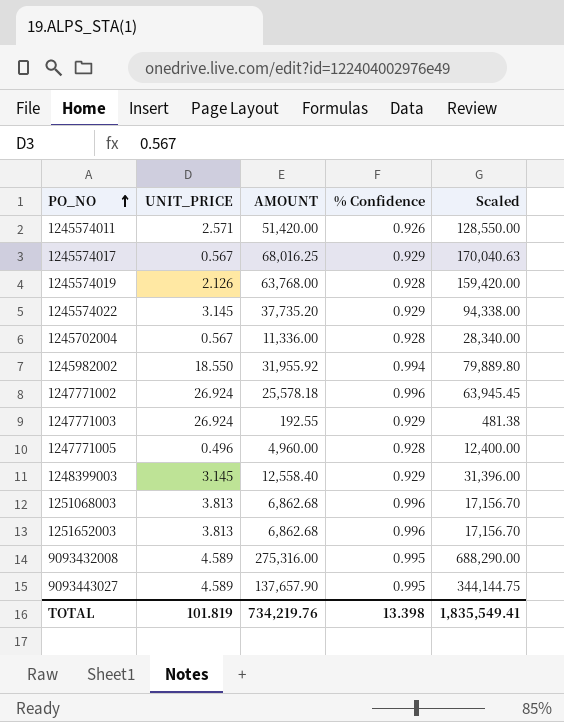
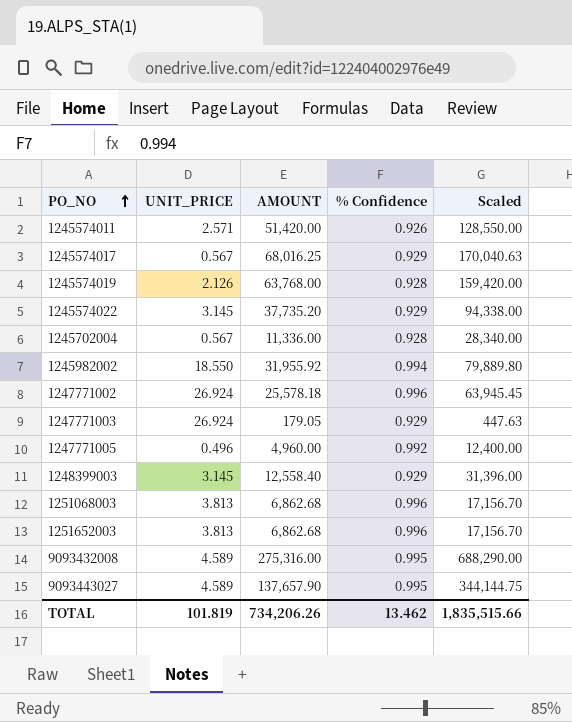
1247771003 | AMOUNT: 192.55 -> 179.05
1247771003 | Scaled: 481.38 -> 447.63
1247771005 | % Confidence: 0.928 -> 0.992
TOTAL | AMOUNT: 734,219.76 -> 734,206.26
TOTAL | % Confidence: 13.398 -> 13.462
TOTAL | Scaled: 1,835,549.41 -> 1,835,515.66

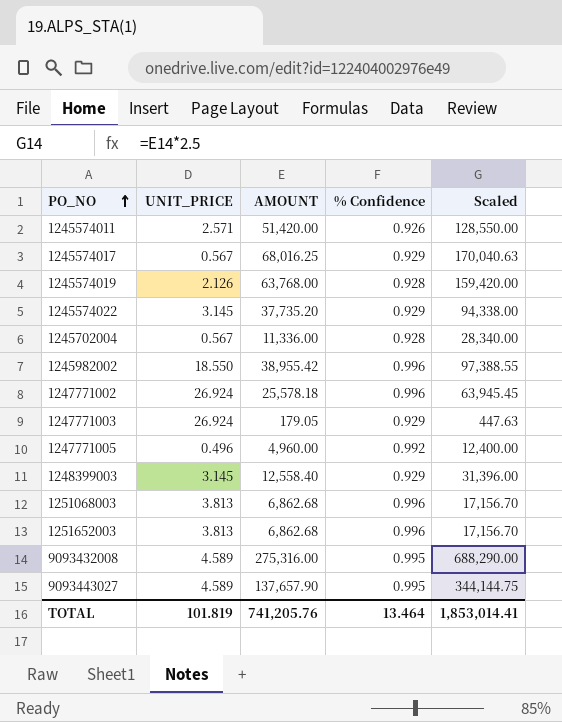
1245982002 | AMOUNT: 31,955.92 -> 38,955.42
1245982002 | % Confidence: 0.994 -> 0.996
1245982002 | Scaled: 79,889.80 -> 97,388.55
TOTAL | AMOUNT: 734,206.26 -> 741,205.76
TOTAL | % Confidence: 13.462 -> 13.464
TOTAL | Scaled: 1,835,515.66 -> 1,853,014.41

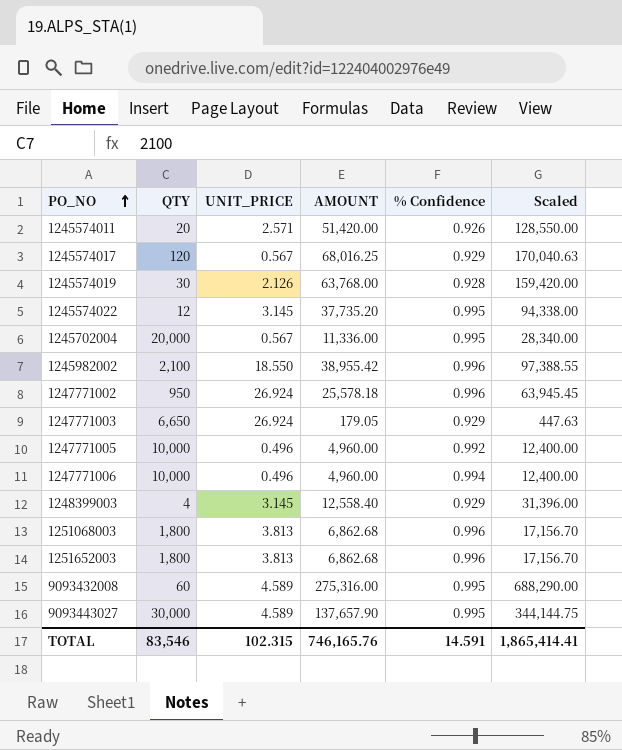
column QTY | position: none -> 2
1245574022 | % Confidence: 0.929 -> 0.995
1245702004 | % Confidence: 0.928 -> 0.995
row 1247771006: none -> 10,000 | 0.496 | 4,960.00 | 0.994 | 12,400.00
TOTAL | UNIT_PRICE: 101.819 -> 102.315
TOTAL | AMOUNT: 741,205.76 -> 746,165.76
TOTAL | % Confidence: 13.464 -> 14.591
TOTAL | Scaled: 1,853,014.41 -> 1,865,414.41

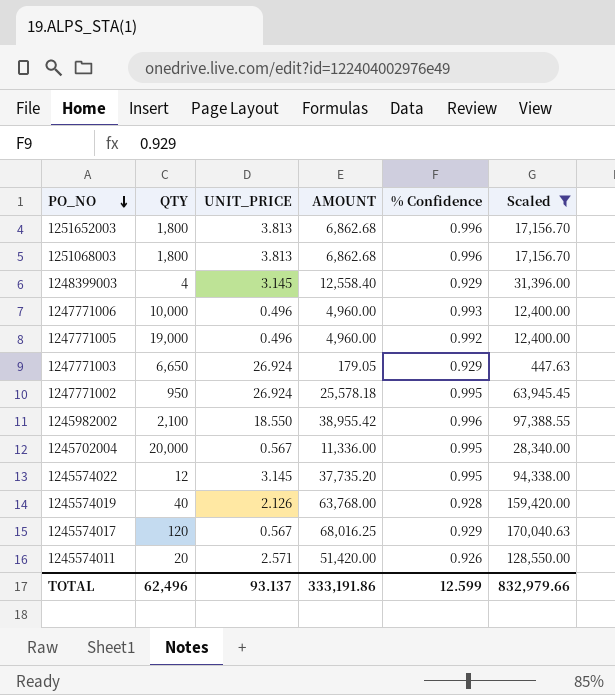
filter: none -> Scaled <= 170,040.63
row order: PO_NO ascending -> PO_NO descending
1247771006 | % Confidence: 0.994 -> 0.993
1247771005 | QTY: 10,000 -> 19,000
1247771002 | % Confidence: 0.996 -> 0.995
1245574019 | QTY: 30 -> 40
TOTAL | QTY: 83,546 -> 62,496
TOTAL | UNIT_PRICE: 102.315 -> 93.137
TOTAL | AMOUNT: 746,165.76 -> 333,191.86
TOTAL | % Confidence: 14.591 -> 12.599
TOTAL | Scaled: 1,865,414.41 -> 832,979.66

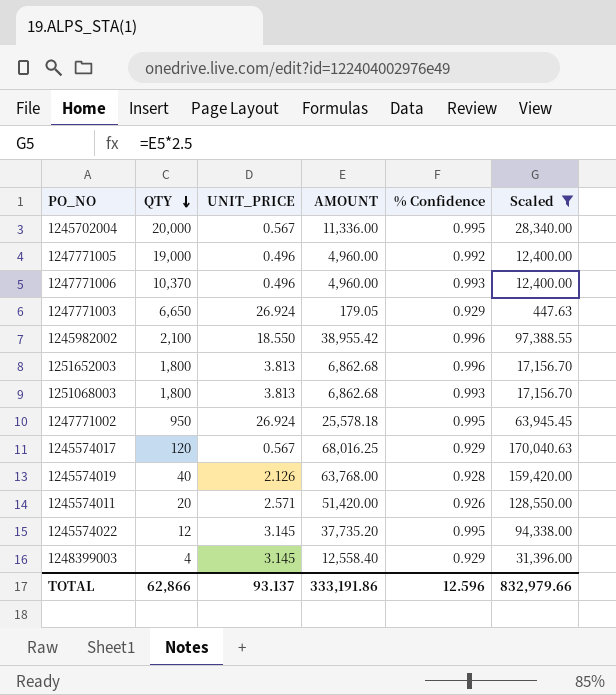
row order: PO_NO descending -> QTY descending
1247771006 | QTY: 10,000 -> 10,370
1251068003 | % Confidence: 0.996 -> 0.993
TOTAL | QTY: 62,496 -> 62,866
TOTAL | % Confidence: 12.599 -> 12.596

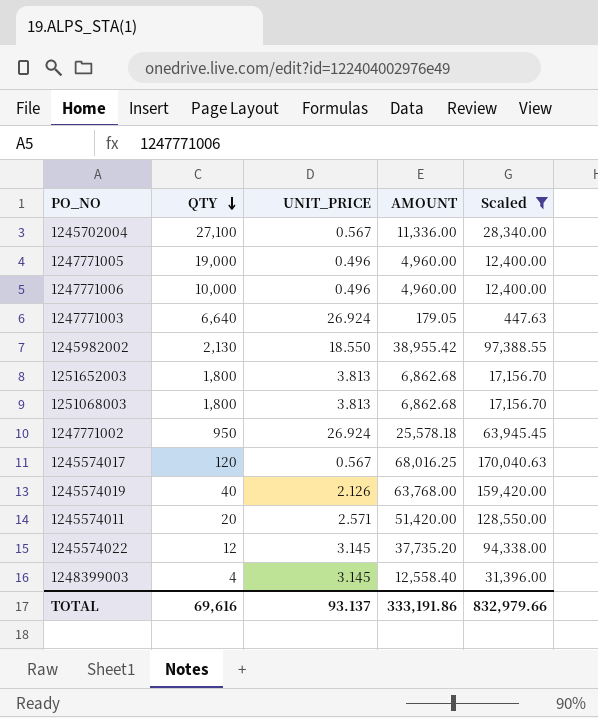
column % Confidence | position: 5 -> none
1245702004 | QTY: 20,000 -> 27,100
1247771006 | QTY: 10,370 -> 10,000
1247771003 | QTY: 6,650 -> 6,640
1245982002 | QTY: 2,100 -> 2,130
TOTAL | QTY: 62,866 -> 69,616

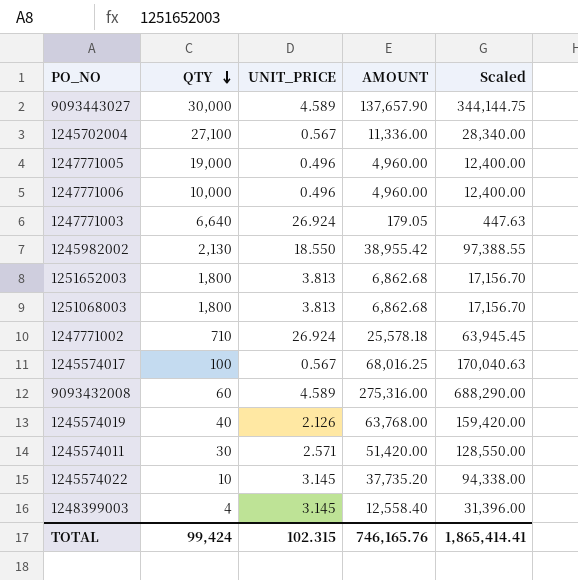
filter: Scaled <= 170,040.63 -> none
1247771002 | QTY: 950 -> 710
1245574017 | QTY: 120 -> 100
1245574011 | QTY: 20 -> 30
1245574022 | QTY: 12 -> 10
TOTAL | QTY: 69,616 -> 99,424
TOTAL | UNIT_PRICE: 93.137 -> 102.315
TOTAL | AMOUNT: 333,191.86 -> 746,165.76
TOTAL | Scaled: 832,979.66 -> 1,865,414.41

